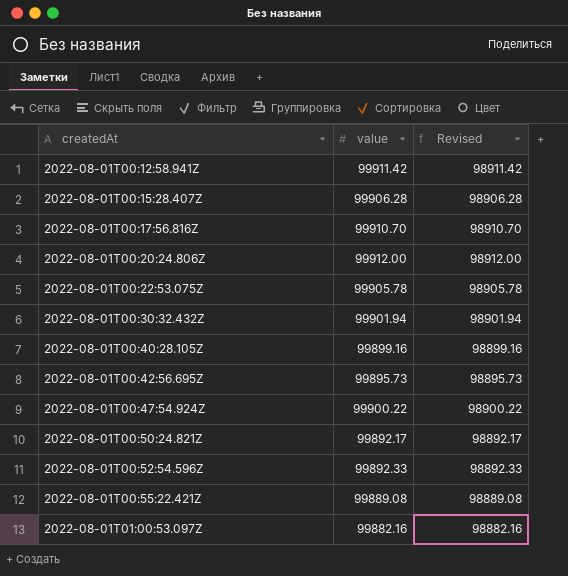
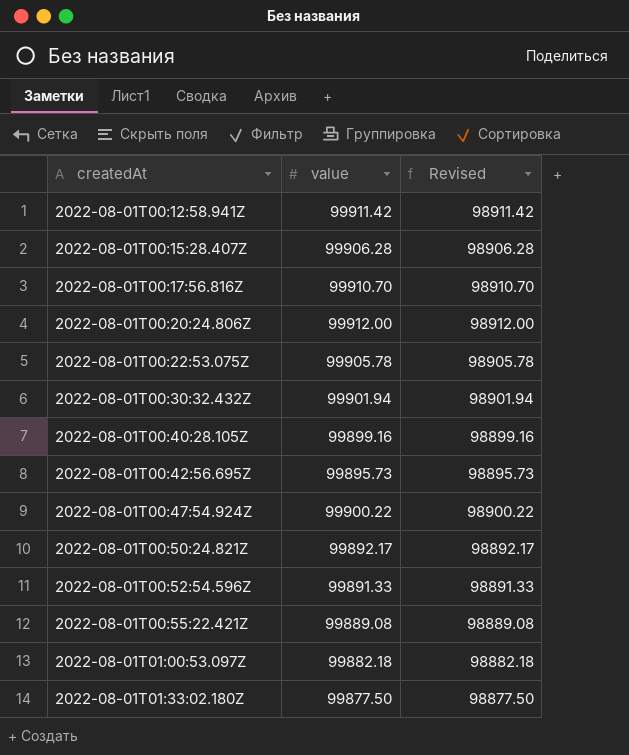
2022-08-01T00:52:54.596Z | value: 99892.33 -> 99891.33
2022-08-01T00:52:54.596Z | Revised: 98892.33 -> 98891.33
2022-08-01T01:00:53.097Z | value: 99882.16 -> 99882.18
2022-08-01T01:00:53.097Z | Revised: 98882.16 -> 98882.18
row 2022-08-01T01:33:02.180Z: none -> 99877.50 | 98877.50

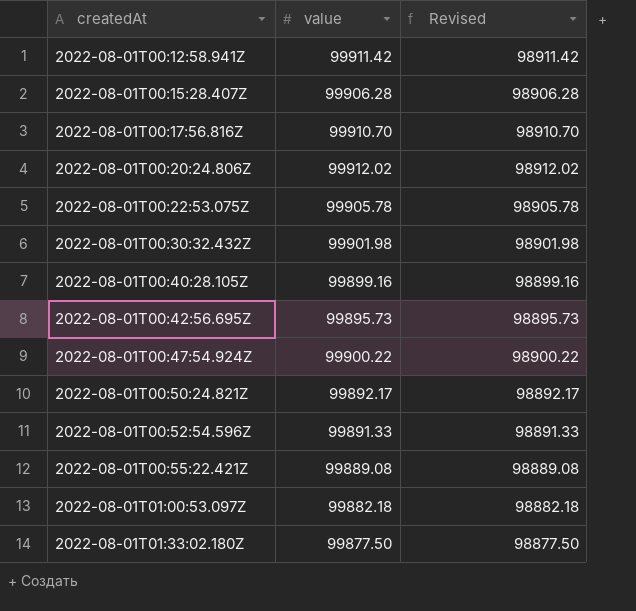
2022-08-01T00:20:24.806Z | value: 99912.00 -> 99912.02
2022-08-01T00:20:24.806Z | Revised: 98912.00 -> 98912.02
2022-08-01T00:30:32.432Z | value: 99901.94 -> 99901.98
2022-08-01T00:30:32.432Z | Revised: 98901.94 -> 98901.98

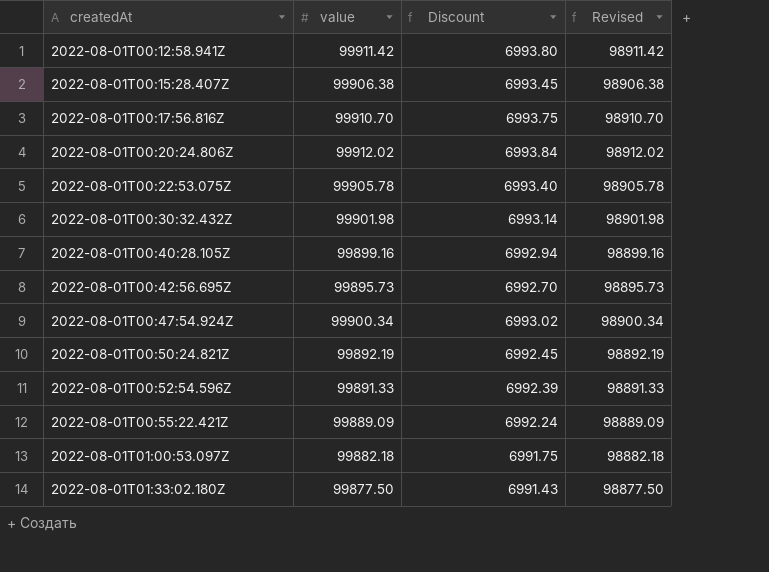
column Discount | formula: none -> [value] * 0.07
2022-08-01T00:15:28.407Z | value: 99906.28 -> 99906.38
2022-08-01T00:15:28.407Z | Revised: 98906.28 -> 98906.38
2022-08-01T00:47:54.924Z | value: 99900.22 -> 99900.34
2022-08-01T00:47:54.924Z | Revised: 98900.22 -> 98900.34
2022-08-01T00:50:24.821Z | value: 99892.17 -> 99892.19
2022-08-01T00:50:24.821Z | Revised: 98892.17 -> 98892.19
2022-08-01T00:55:22.421Z | value: 99889.08 -> 99889.09
2022-08-01T00:55:22.421Z | Revised: 98889.08 -> 98889.09

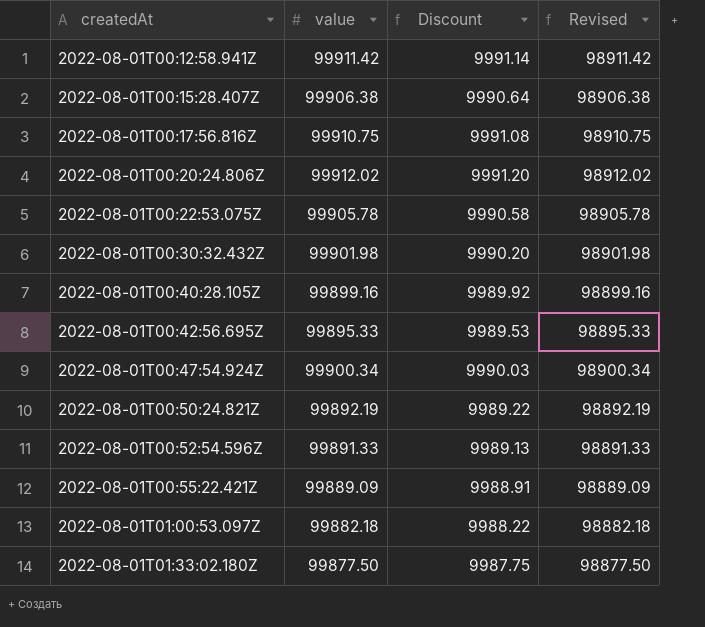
column Discount | formula: [value] * 0.07 -> [value] * 0.1
2022-08-01T00:17:56.816Z | value: 99910.70 -> 99910.75
2022-08-01T00:17:56.816Z | Revised: 98910.70 -> 98910.75
2022-08-01T00:42:56.695Z | value: 99895.73 -> 99895.33
2022-08-01T00:42:56.695Z | Revised: 98895.73 -> 98895.33

